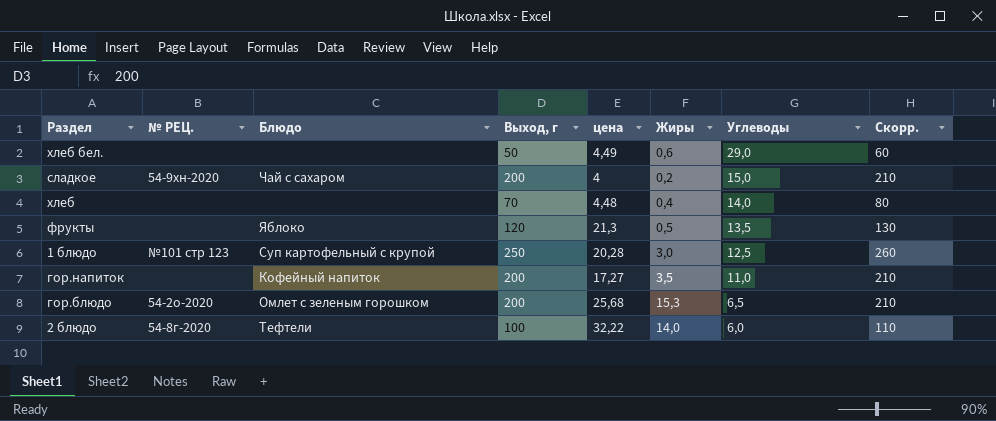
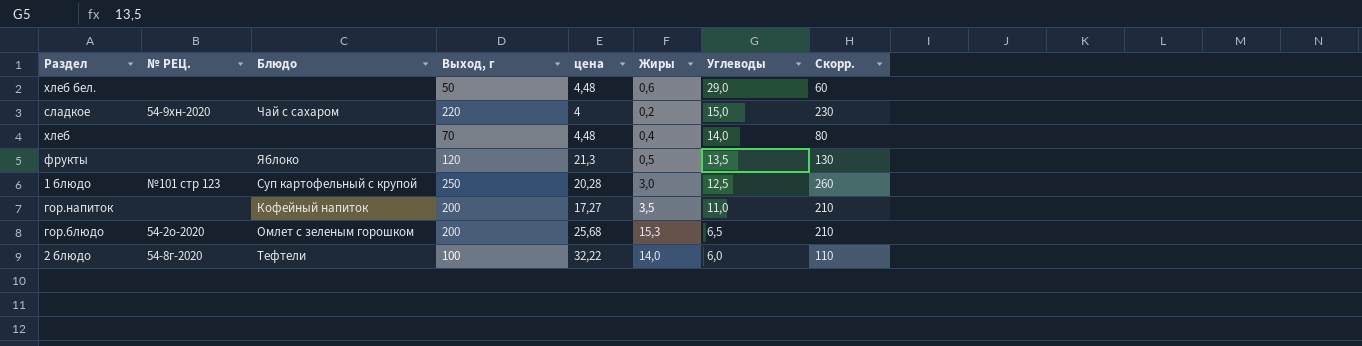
хлеб бел. | цена: 4,49 -> 4,48
сладкое | Выход, г: 200 -> 220
сладкое | Скорр.: 210 -> 230

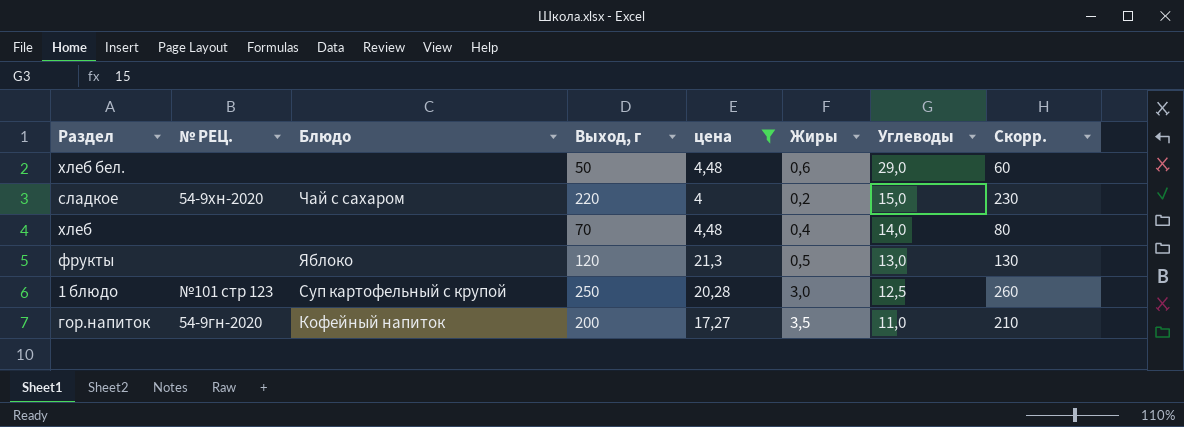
filter: none -> цена <= 21,3
фрукты | Углеводы: 13,5 -> 13,0
гор.напиток | № РЕЦ.: none -> 54-9гн-2020

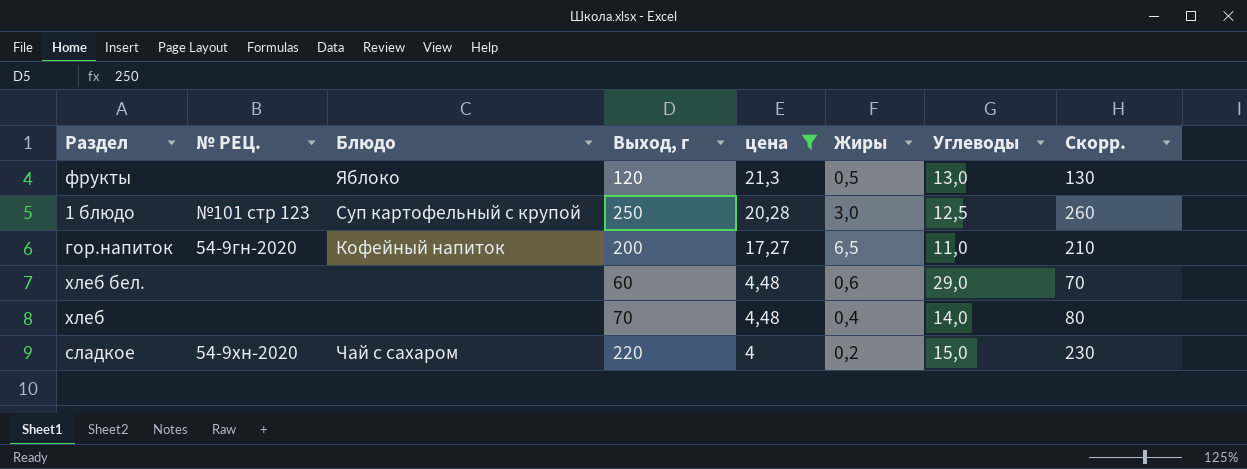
row order: Углеводы descending -> цена descending
гор.напиток | Жиры: 3,5 -> 6,5
хлеб бел. | Выход, г: 50 -> 60
хлеб бел. | Скорр.: 60 -> 70

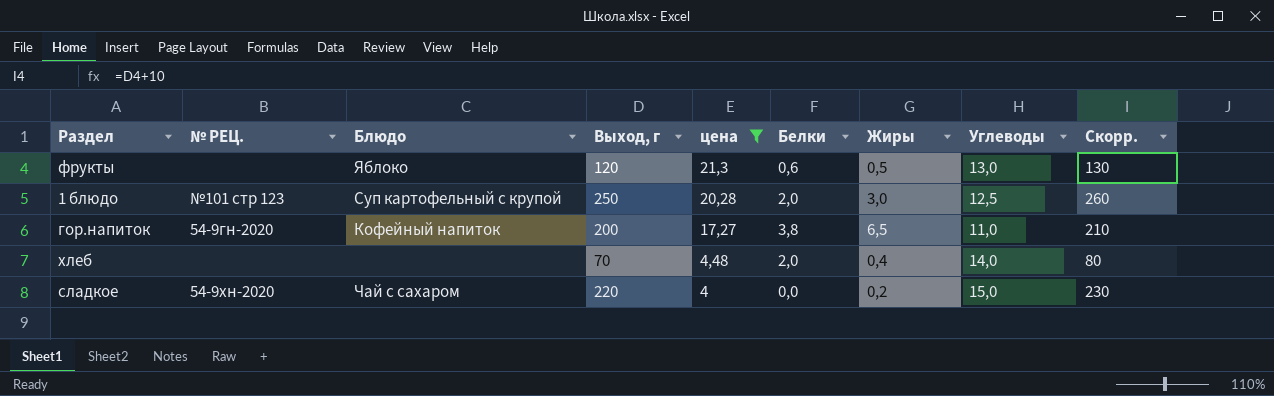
column Белки | position: none -> 6
row хлеб бел.: none | none | 60 | 4,48 | 0,6 | 29,0 | 70 -> none

